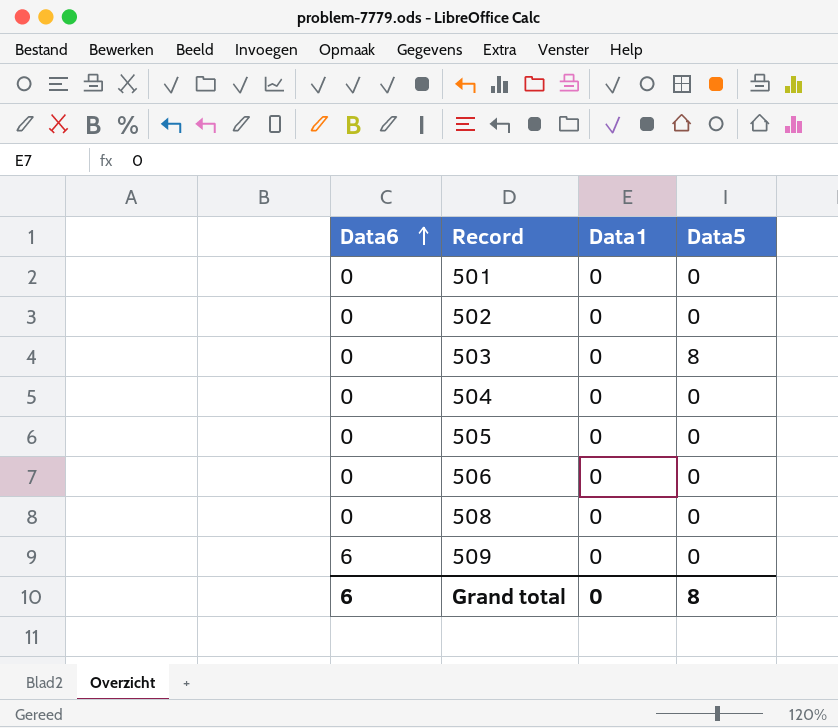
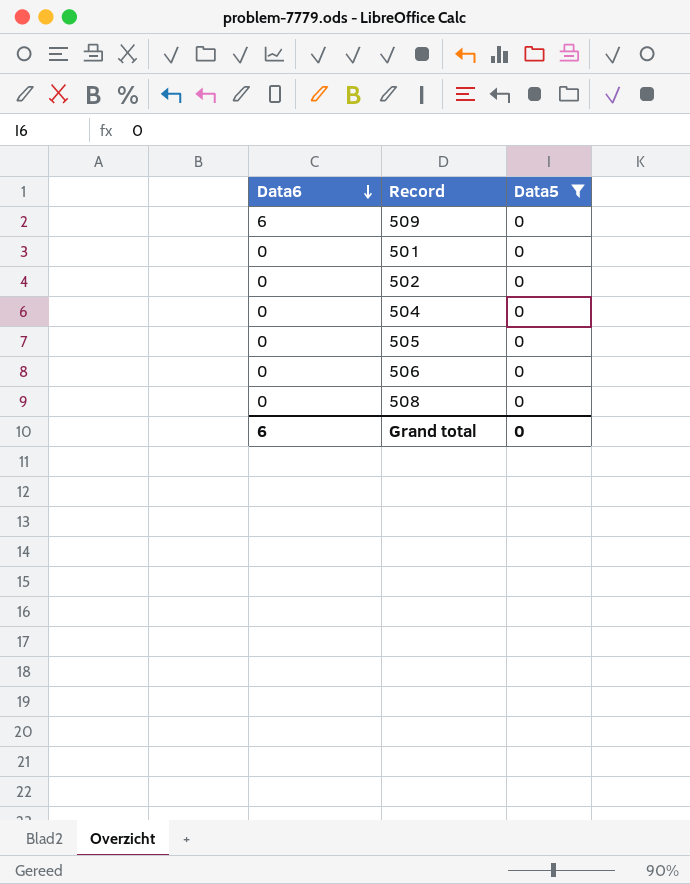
filter: none -> Data5 = 0
row order: Data6 ascending -> Data6 descending
column Data1 | position: 3 -> none
Grand total | Data5: 8 -> 0

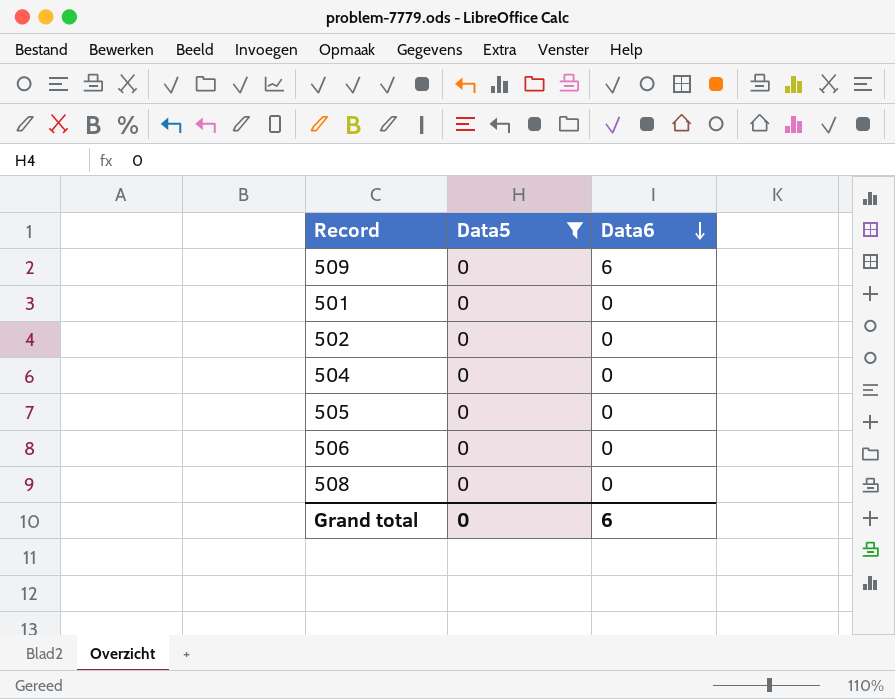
column Data6 | position: 1 -> 3

